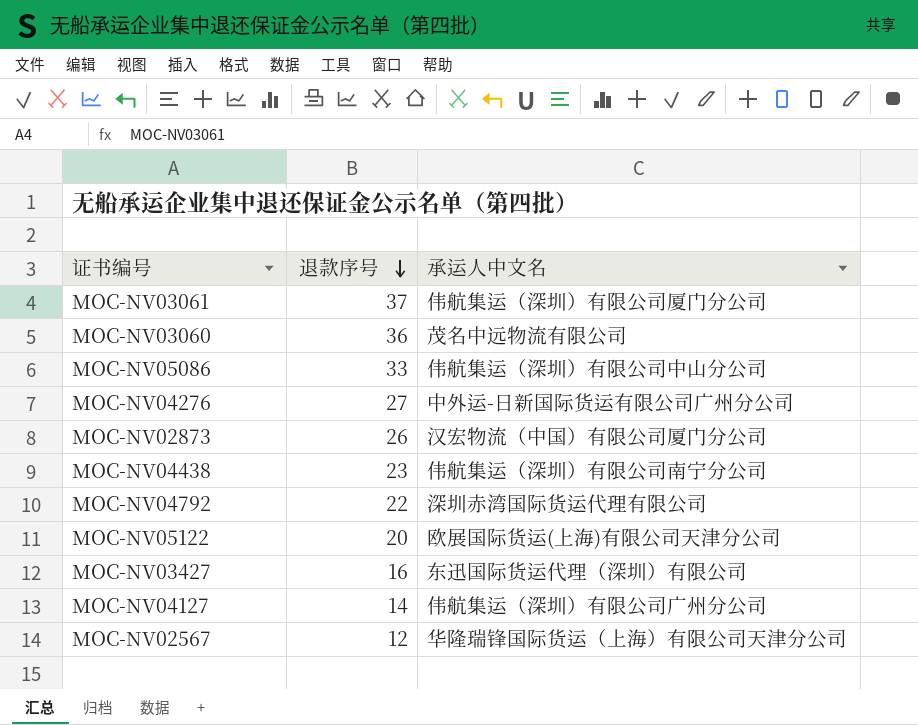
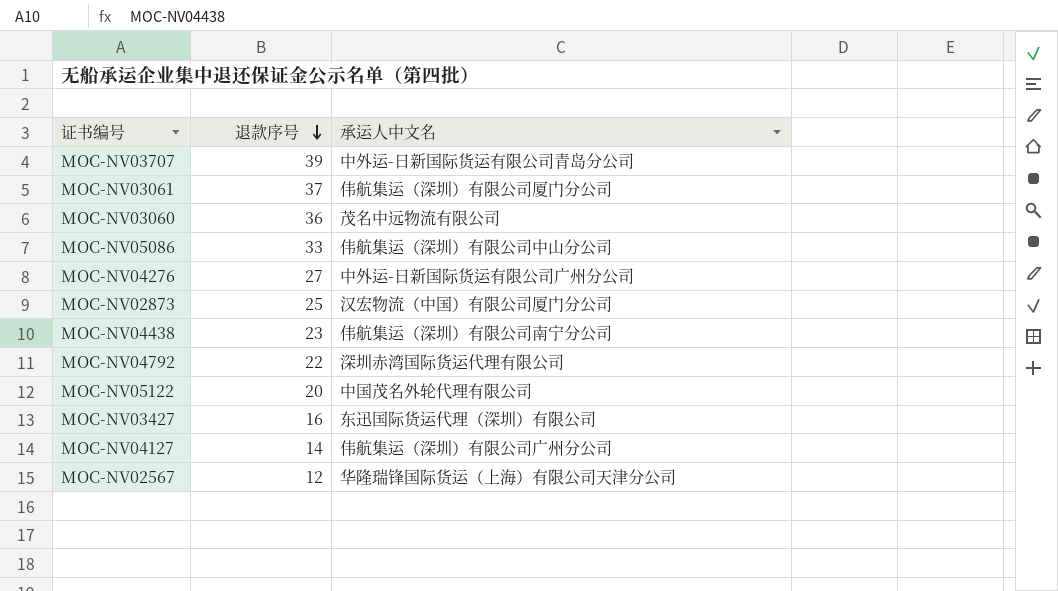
row MOC-NV03707: none -> 39 | 中外运-日新国际货运有限公司青岛分公司
MOC-NV02873 | 退款序号: 26 -> 25
MOC-NV05122 | 承运人中文名: 欧展国际货运(上海)有限公司天津分公司 -> 中国茂名外轮代理有限公司

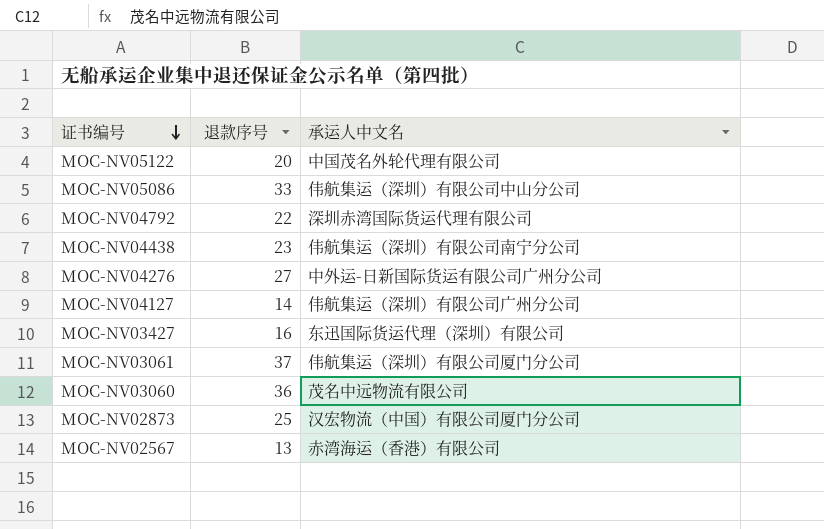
row order: 退款序号 descending -> 证书编号 descending
row MOC-NV03707: 39 | 中外运-日新国际货运有限公司青岛分公司 -> none
MOC-NV02567 | 退款序号: 12 -> 13
MOC-NV02567 | 承运人中文名: 华隆瑞锋国际货运（上海）有限公司天津分公司 -> 赤湾海运（香港）有限公司

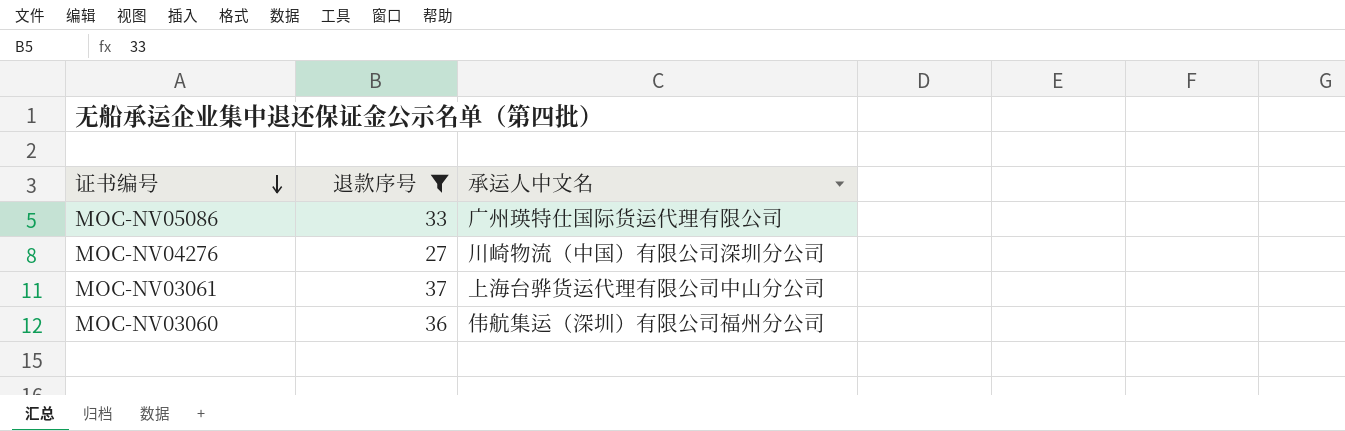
filter: none -> 退款序号 >= 27
MOC-NV05086 | 承运人中文名: 伟航集运（深圳）有限公司中山分公司 -> 广州瑛特仕国际货运代理有限公司
MOC-NV04276 | 承运人中文名: 中外运-日新国际货运有限公司广州分公司 -> 川崎物流（中国）有限公司深圳分公司
MOC-NV03061 | 承运人中文名: 伟航集运（深圳）有限公司厦门分公司 -> 上海台骅货运代理有限公司中山分公司
MOC-NV03060 | 承运人中文名: 茂名中远物流有限公司 -> 伟航集运（深圳）有限公司福州分公司

